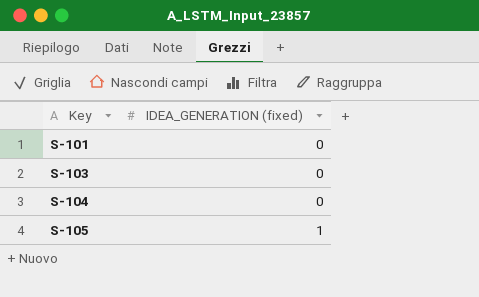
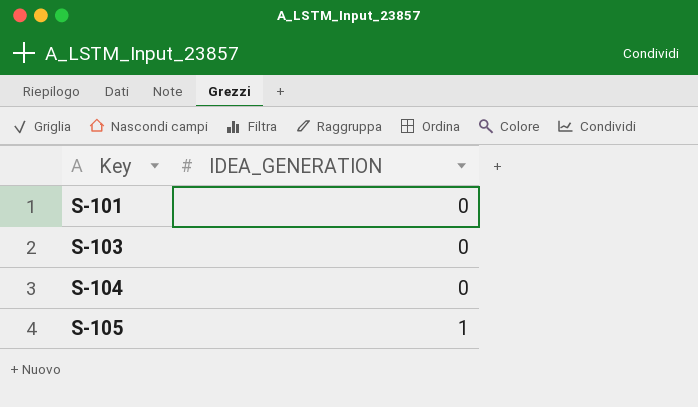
column name: IDEA_GENERATION (fixed) -> IDEA_GENERATION

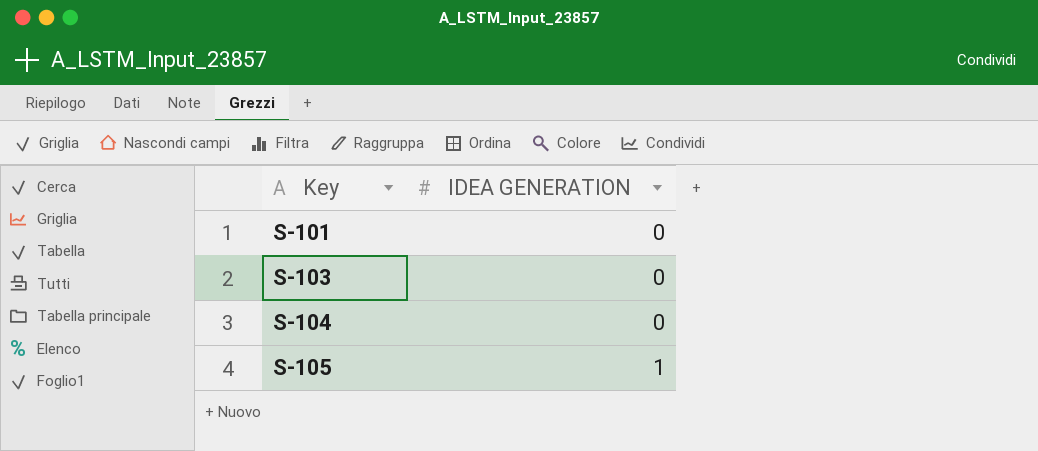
column name: IDEA_GENERATION -> IDEA GENERATION

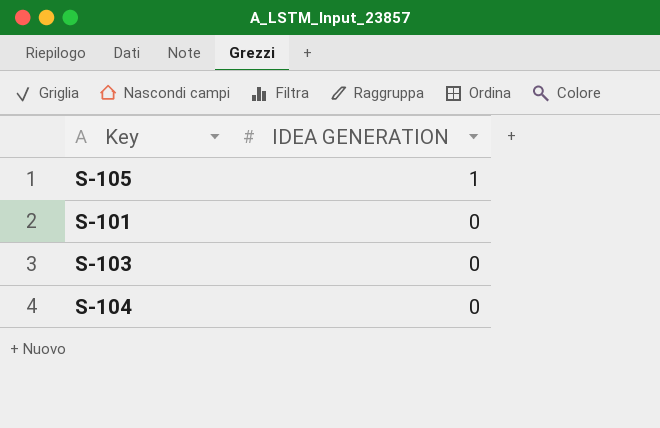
row order: Key ascending -> IDEA GENERATION descending

